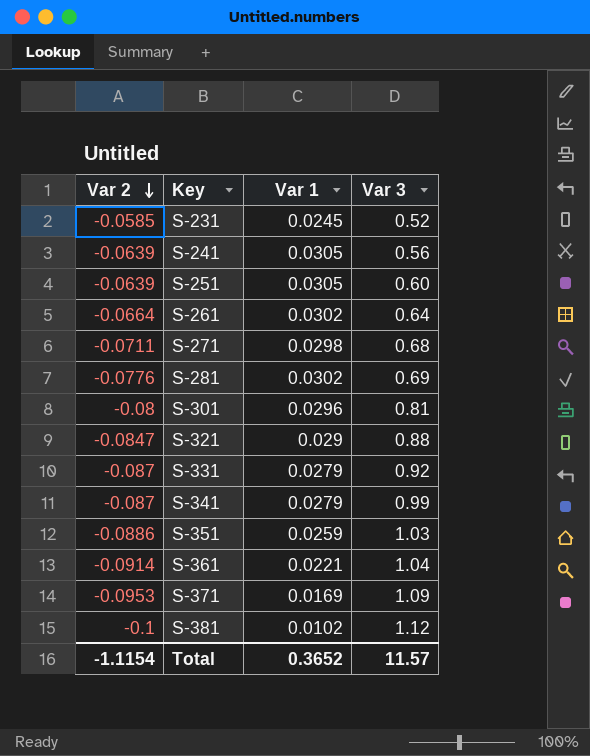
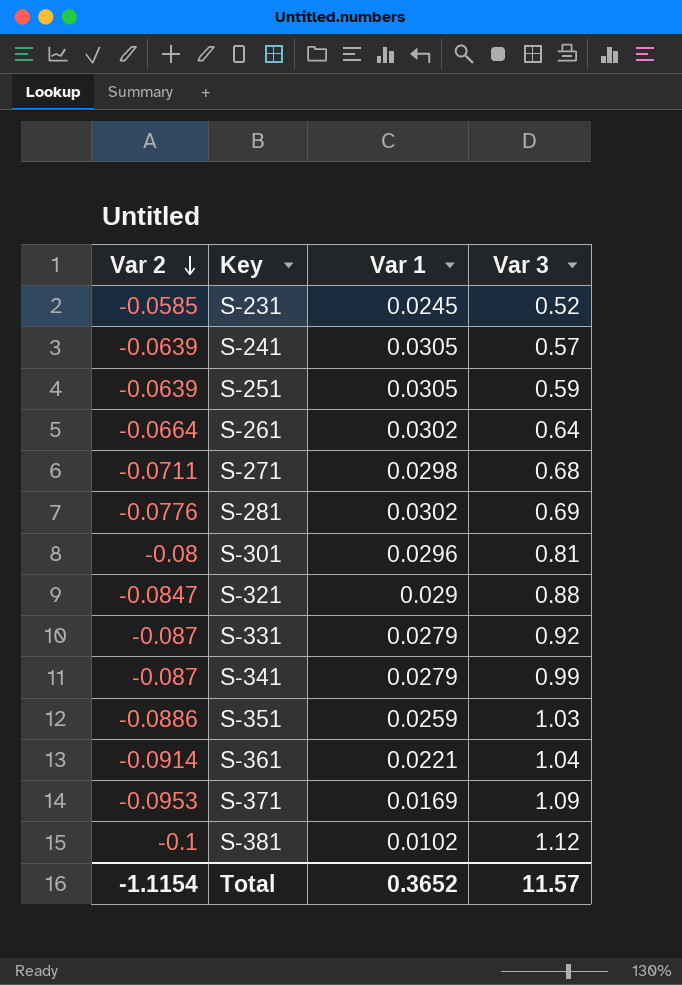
S-241 | Var 3: 0.56 -> 0.57
S-251 | Var 3: 0.60 -> 0.59

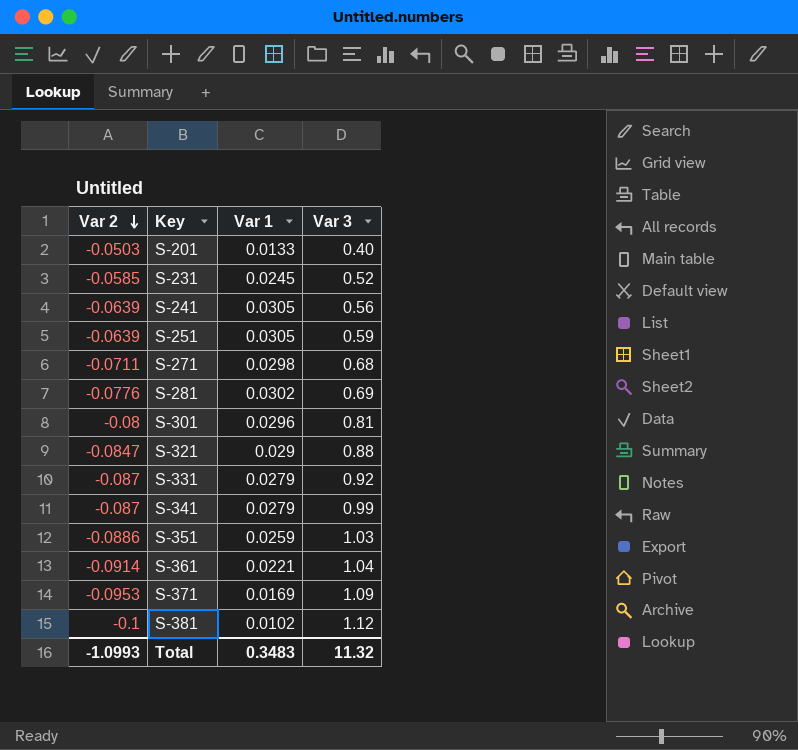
row S-261: -0.0664 | 0.0302 | 0.64 -> none
row S-201: none -> -0.0503 | 0.0133 | 0.40
S-241 | Var 3: 0.57 -> 0.56
Total | Var 2: -1.1154 -> -1.0993
Total | Var 1: 0.3652 -> 0.3483
Total | Var 3: 11.57 -> 11.32

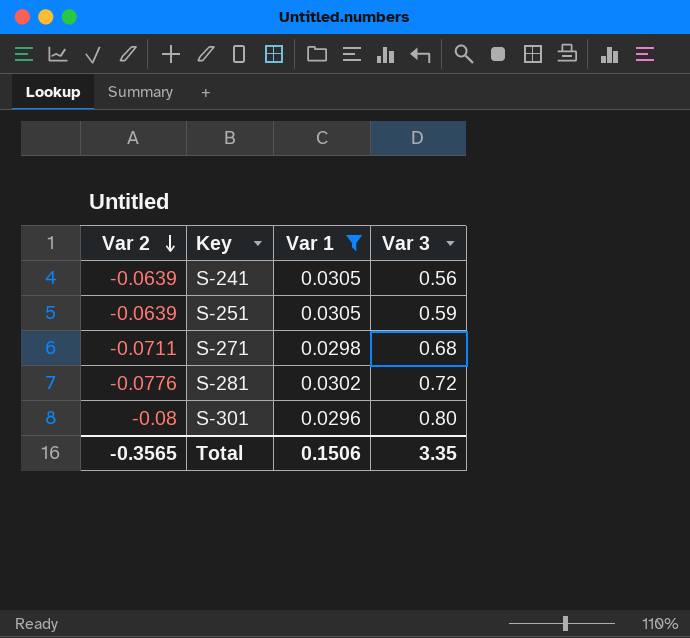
filter: none -> Var 1 >= 0.0296
S-281 | Var 3: 0.69 -> 0.72
S-301 | Var 3: 0.81 -> 0.80
Total | Var 2: -1.0993 -> -0.3565
Total | Var 1: 0.3483 -> 0.1506
Total | Var 3: 11.32 -> 3.35

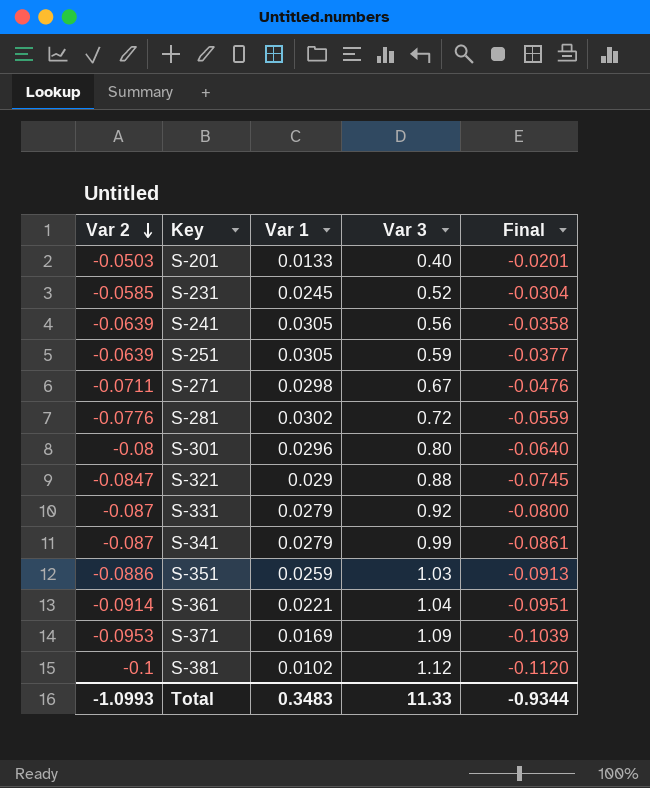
filter: Var 1 >= 0.0296 -> none
column Final | formula: none -> [Var 2] * [Var 3]
S-271 | Var 3: 0.68 -> 0.67
Total | Var 2: -0.3565 -> -1.0993
Total | Var 1: 0.1506 -> 0.3483
Total | Var 3: 3.35 -> 11.33

